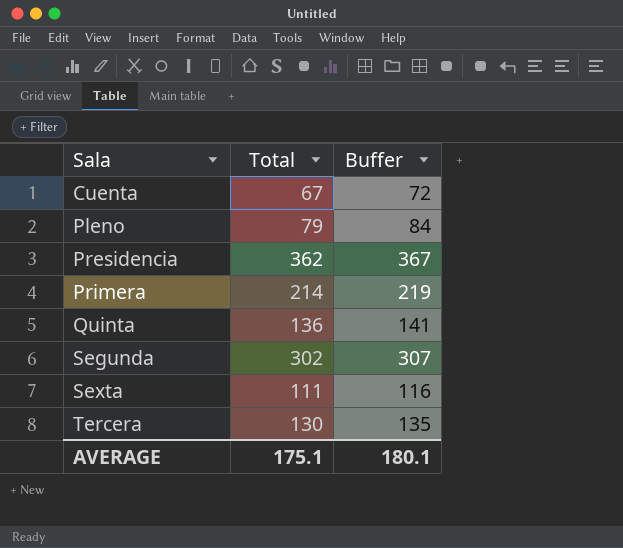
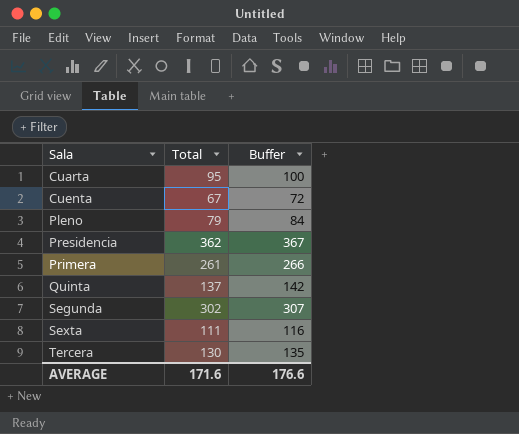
row Cuarta: none -> 95 | 100
Primera | Total: 214 -> 261
Primera | Buffer: 219 -> 266
Quinta | Total: 136 -> 137
Quinta | Buffer: 141 -> 142
AVERAGE | Total: 175.1 -> 171.6
AVERAGE | Buffer: 180.1 -> 176.6

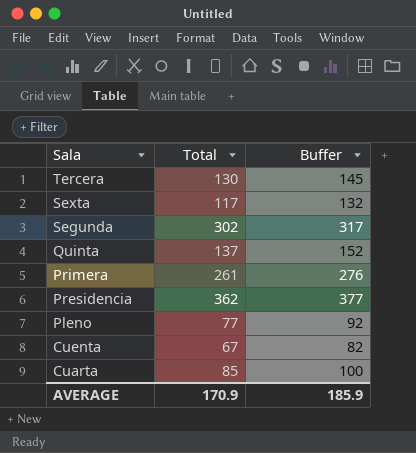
row order: Sala ascending -> Sala descending
column Buffer | formula: [Total] + 5 -> [Total] + 15
Sexta | Total: 111 -> 117
Pleno | Total: 79 -> 77
Cuarta | Total: 95 -> 85
AVERAGE | Total: 171.6 -> 170.9
AVERAGE | Buffer: 176.6 -> 185.9

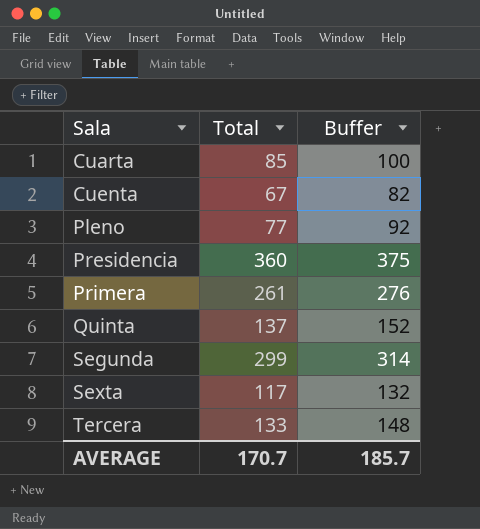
row order: Sala descending -> Sala ascending
Presidencia | Total: 362 -> 360
Presidencia | Buffer: 377 -> 375
Segunda | Total: 302 -> 299
Segunda | Buffer: 317 -> 314
Tercera | Total: 130 -> 133
Tercera | Buffer: 145 -> 148
AVERAGE | Total: 170.9 -> 170.7
AVERAGE | Buffer: 185.9 -> 185.7

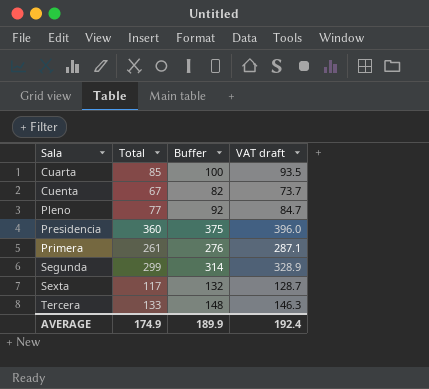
column VAT draft | formula: none -> [Total] * 1.1
row Quinta: 137 | 152 -> none
AVERAGE | Total: 170.7 -> 174.9
AVERAGE | Buffer: 185.7 -> 189.9

